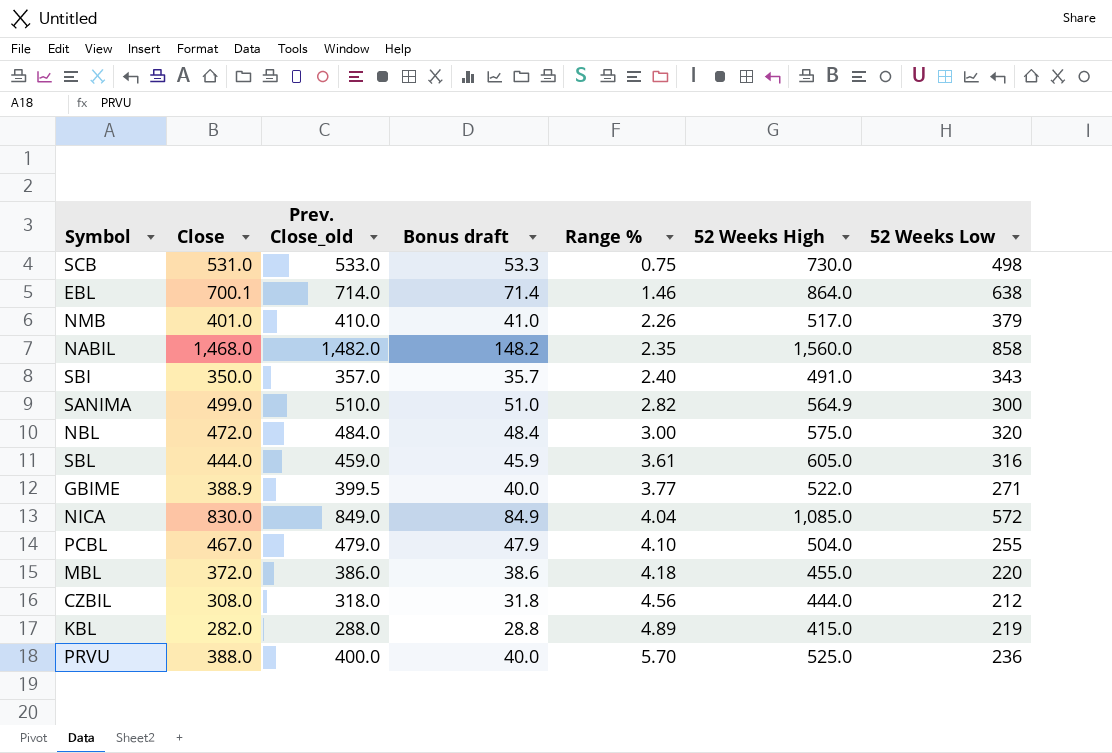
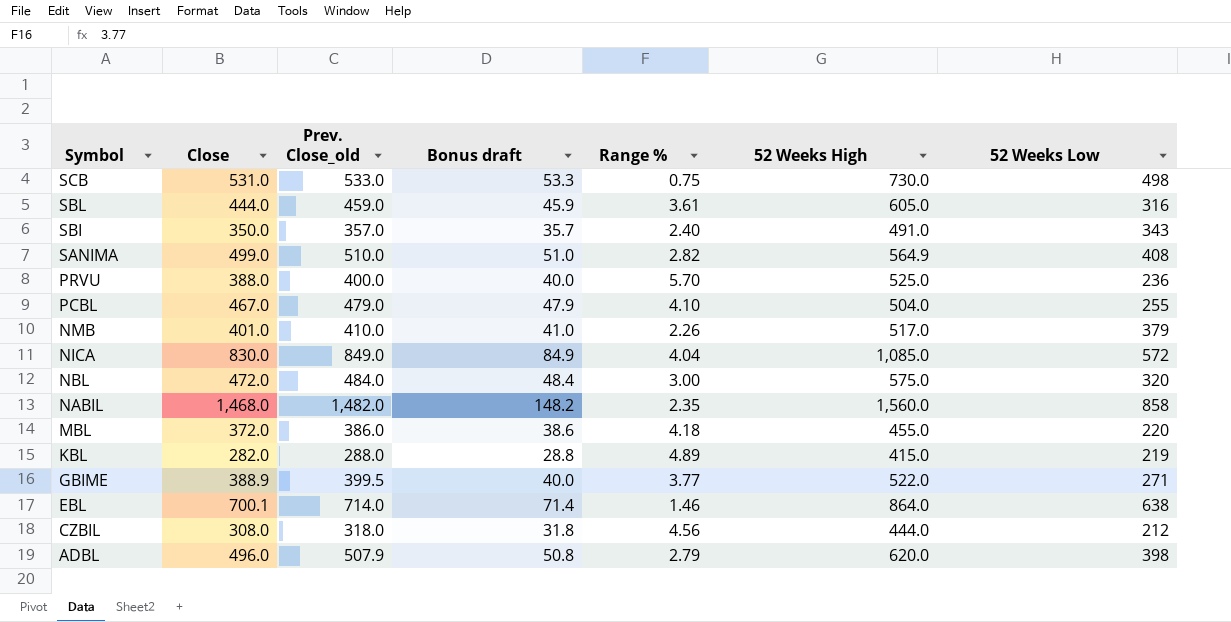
row order: Range % ascending -> Symbol descending
SANIMA | 52 Weeks Low: 300 -> 408
row ADBL: none -> 496.0 | 507.9 | 50.8 | 2.79 | 620.0 | 398

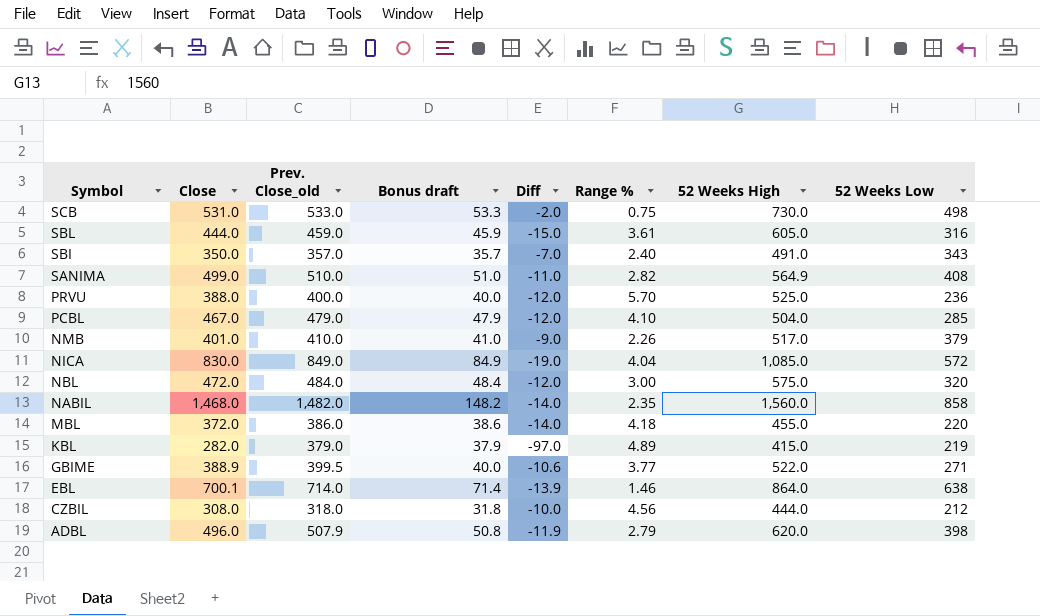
column Diff | formula: none -> [Close] - [Prev. Close_old]
PCBL | 52 Weeks Low: 255 -> 285
KBL | Prev. Close_old: 288.0 -> 379.0
KBL | Bonus draft: 28.8 -> 37.9

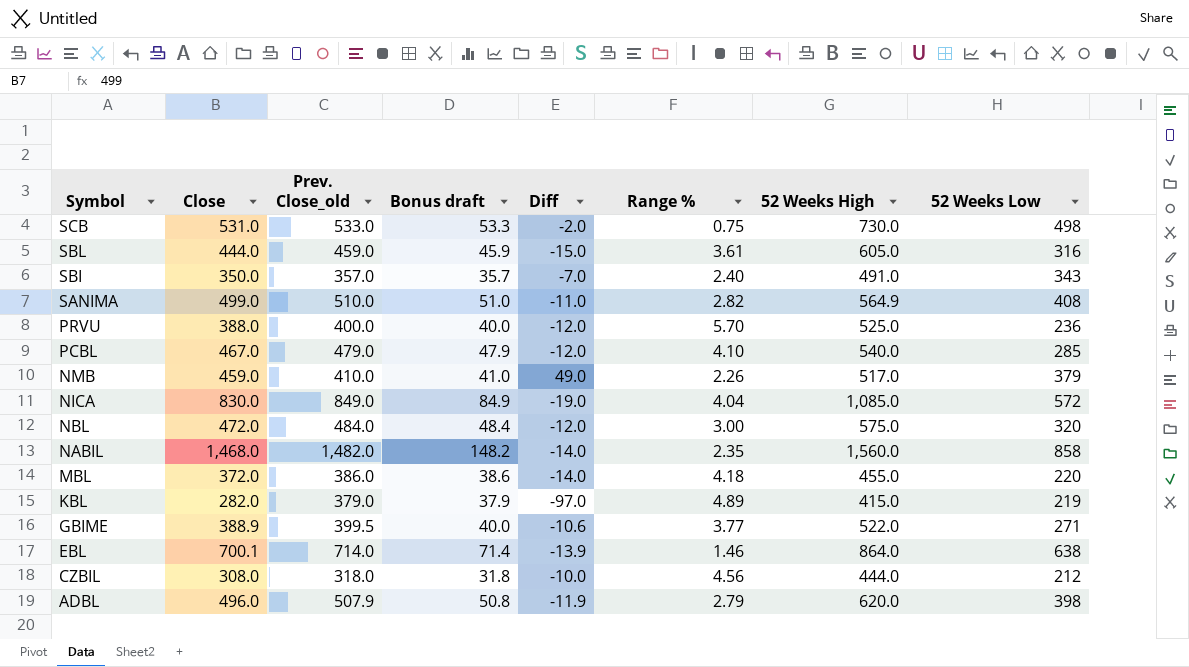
PCBL | 52 Weeks High: 504.0 -> 540.0
NMB | Close: 401.0 -> 459.0
NMB | Diff: -9.0 -> 49.0

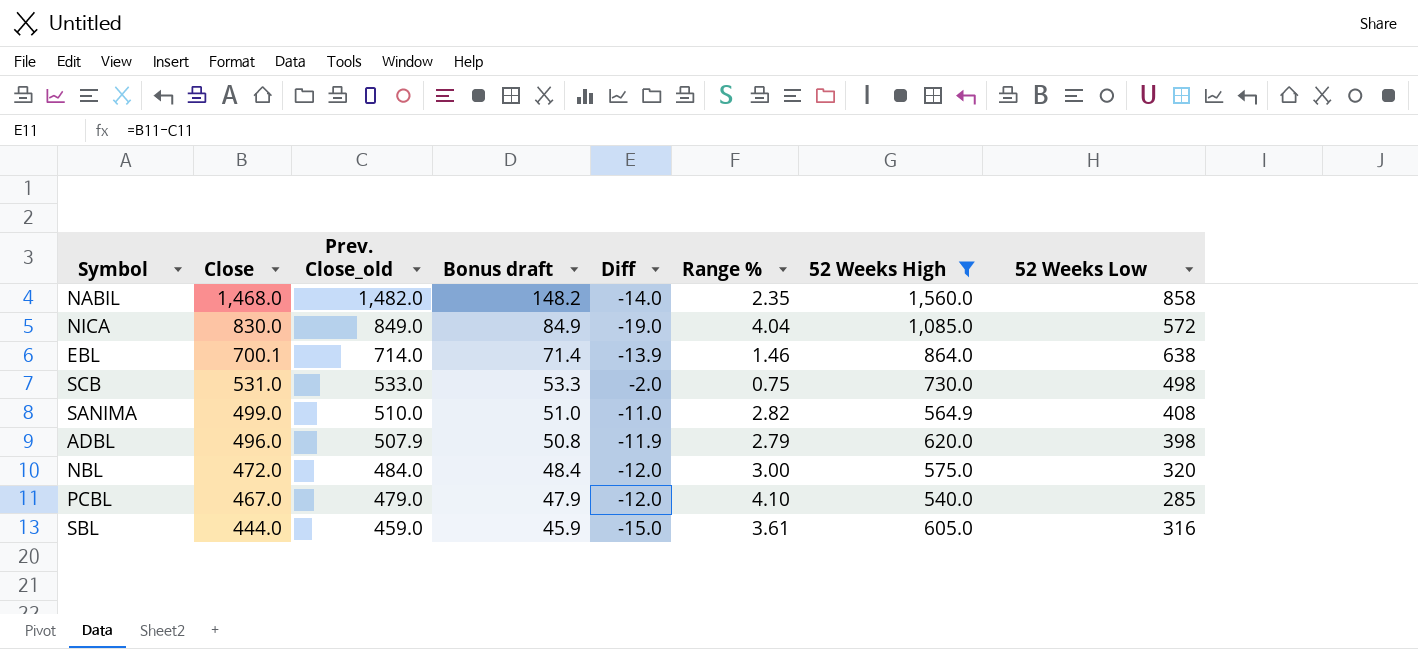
filter: none -> 52 Weeks High >= 540.0
row order: Symbol descending -> Close descending

